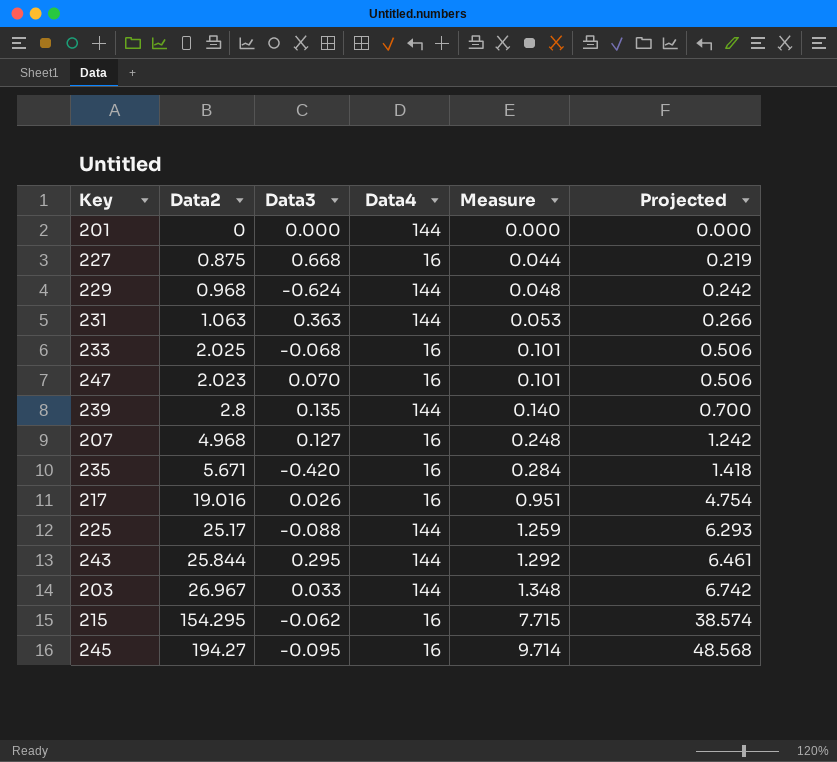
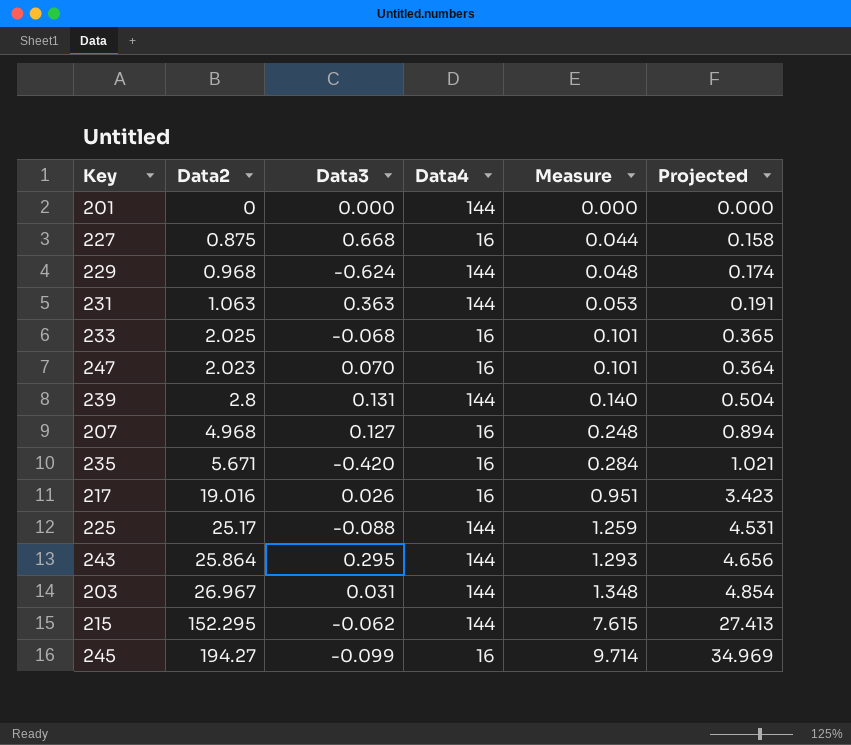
column Projected | formula: [Data2] * 0.25 -> [Data2] * 0.18
239 | Data3: 0.135 -> 0.131
243 | Data2: 25.844 -> 25.864
243 | Measure: 1.292 -> 1.293
203 | Data3: 0.033 -> 0.031
215 | Data2: 154.295 -> 152.295
215 | Data4: 16 -> 144
215 | Measure: 7.715 -> 7.615
245 | Data3: -0.095 -> -0.099

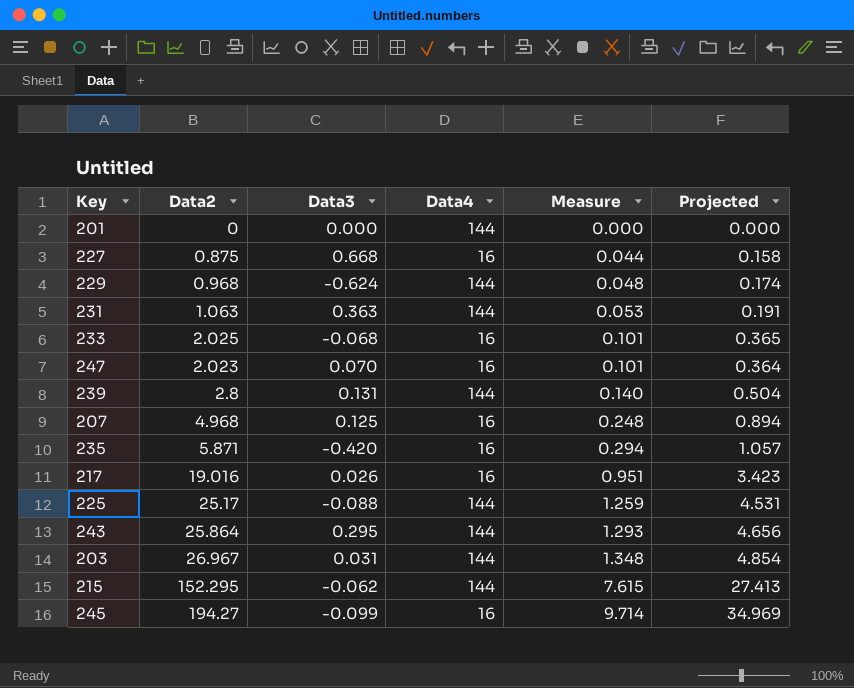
207 | Data3: 0.127 -> 0.125
235 | Data2: 5.671 -> 5.871
235 | Measure: 0.284 -> 0.294
235 | Projected: 1.021 -> 1.057

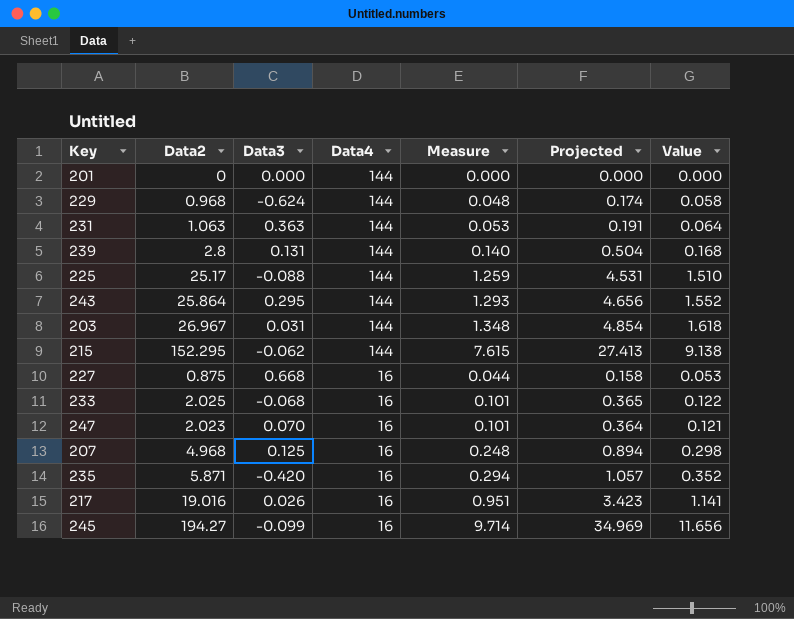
row order: Measure ascending -> Data4 descending
column Value | formula: none -> [Data2] * 0.06

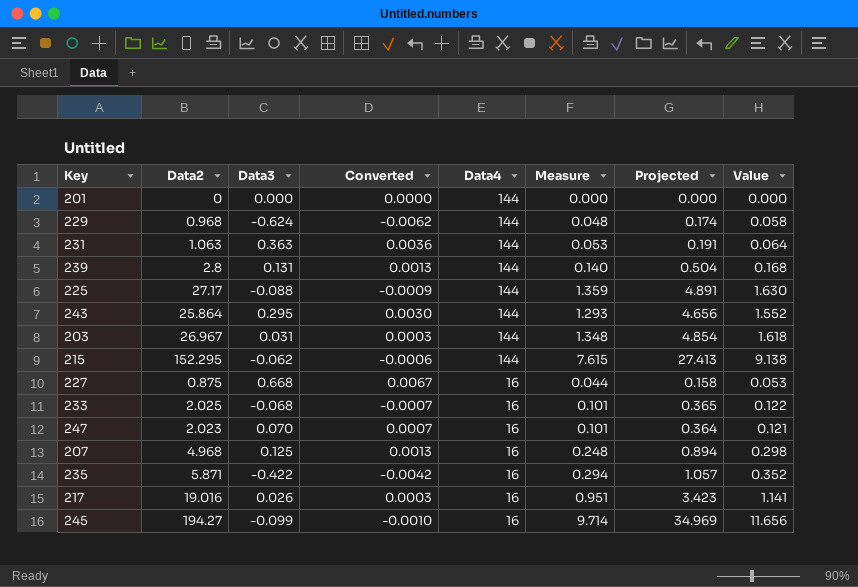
column Converted | formula: none -> [Data3] * 0.01
225 | Data2: 25.17 -> 27.17
225 | Measure: 1.259 -> 1.359
225 | Projected: 4.531 -> 4.891
225 | Value: 1.510 -> 1.630
235 | Data3: -0.420 -> -0.422

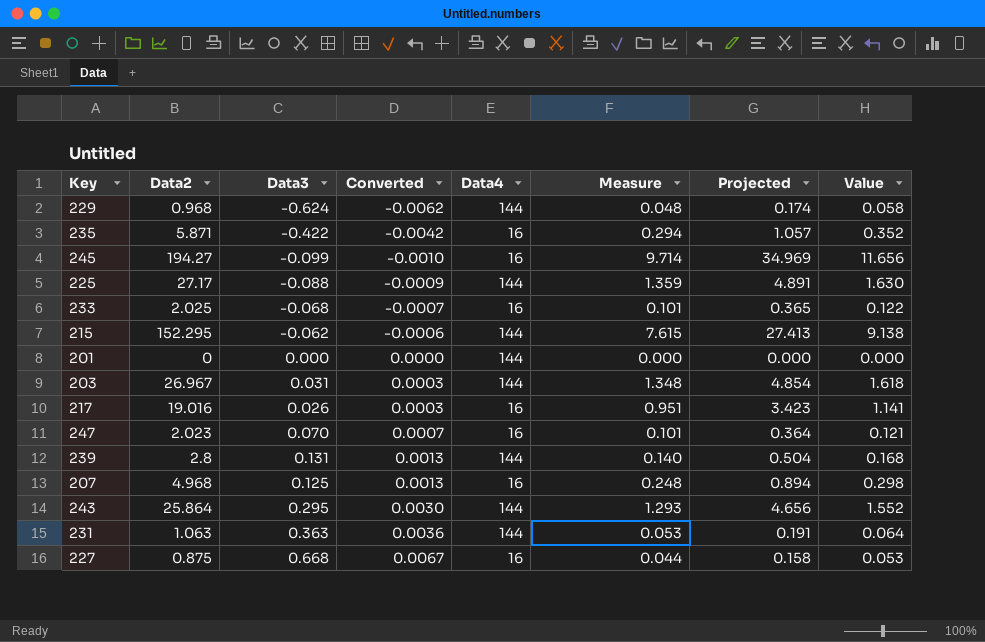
row order: Data4 descending -> Converted ascending

